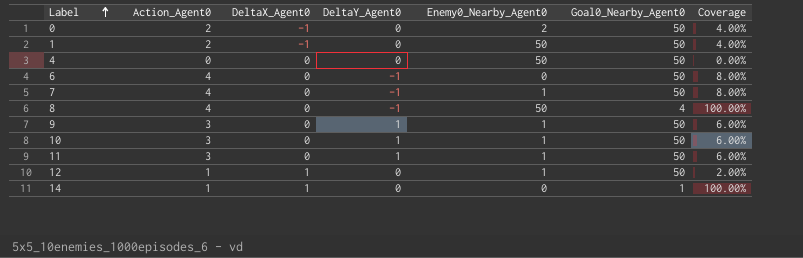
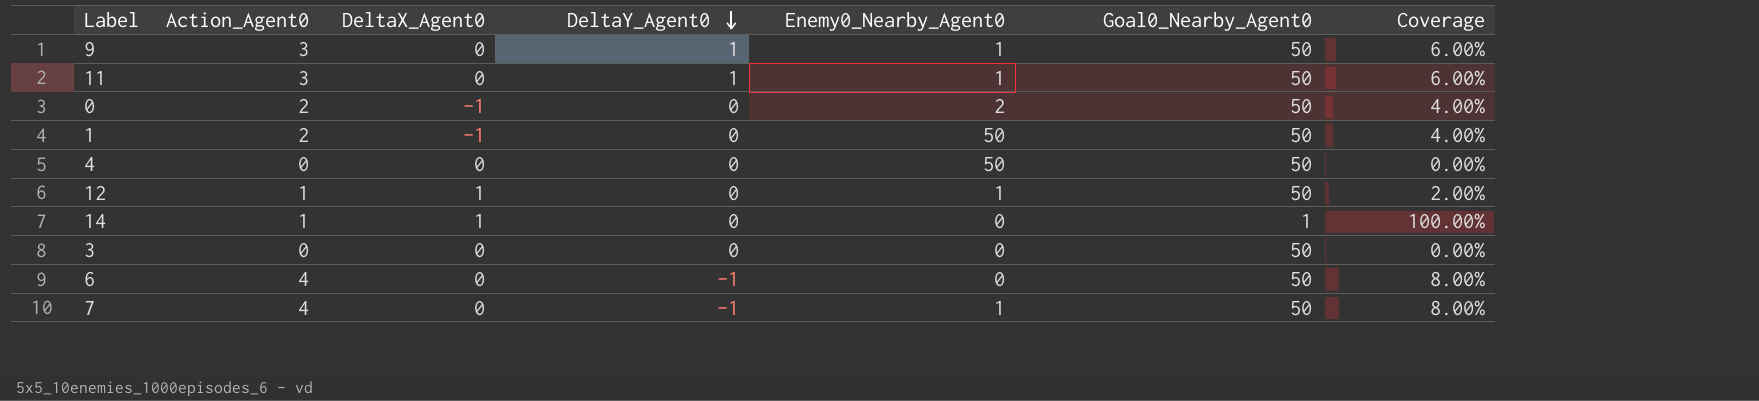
row order: Label ascending -> DeltaY_Agent0 descending
row 8: 4 | 0 | -1 | 50 | 4 | 100.00% -> none
row 10: 3 | 0 | 1 | 1 | 50 | 6.00% -> none
row 3: none -> 0 | 0 | 0 | 0 | 50 | 0.00%

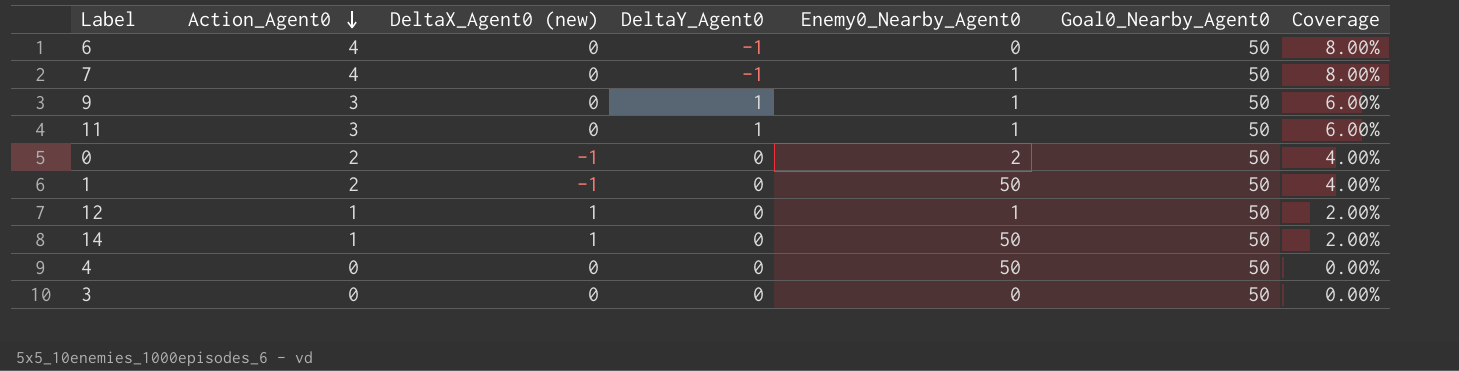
row order: DeltaY_Agent0 descending -> Action_Agent0 descending
column name: DeltaX_Agent0 -> DeltaX_Agent0 (new)
14 | Enemy0_Nearby_Agent0: 0 -> 50
14 | Goal0_Nearby_Agent0: 1 -> 50
14 | Coverage: 100.00% -> 2.00%

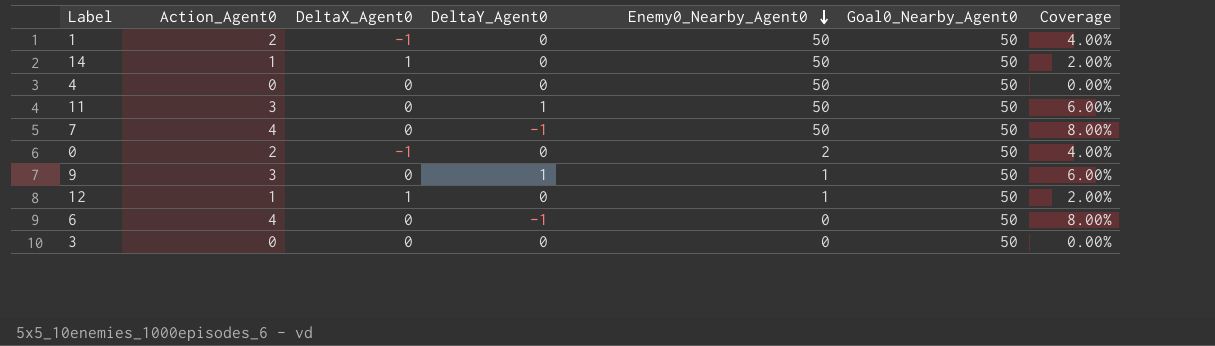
row order: Action_Agent0 descending -> Enemy0_Nearby_Agent0 descending
column name: DeltaX_Agent0 (new) -> DeltaX_Agent0
11 | Enemy0_Nearby_Agent0: 1 -> 50
7 | Enemy0_Nearby_Agent0: 1 -> 50

